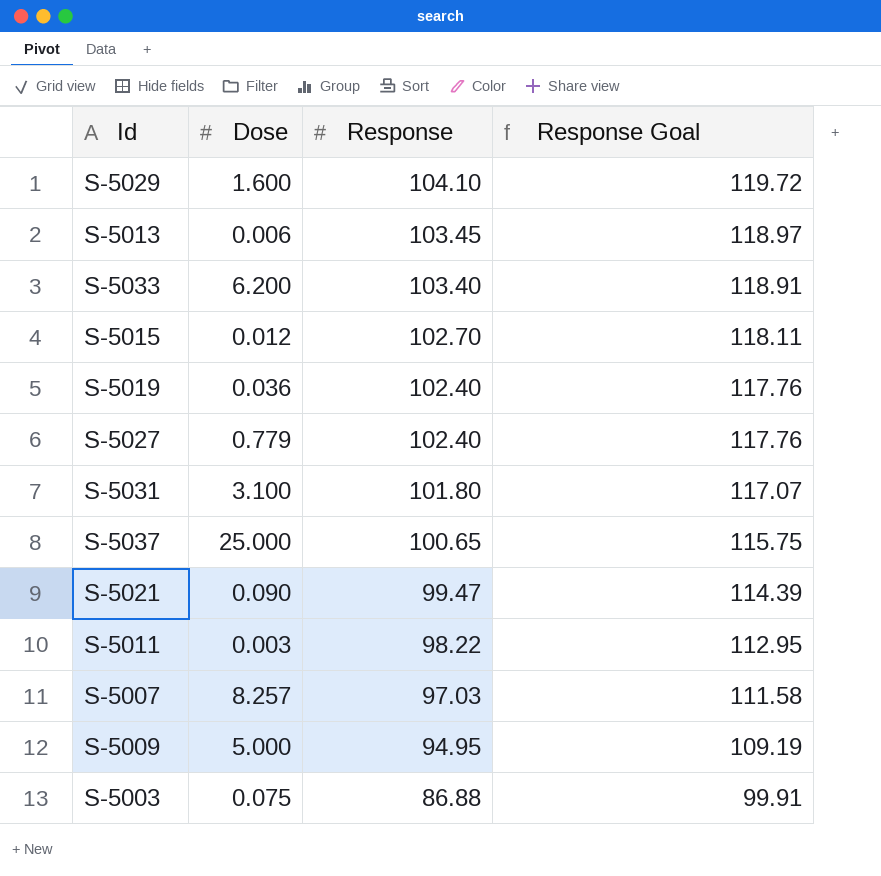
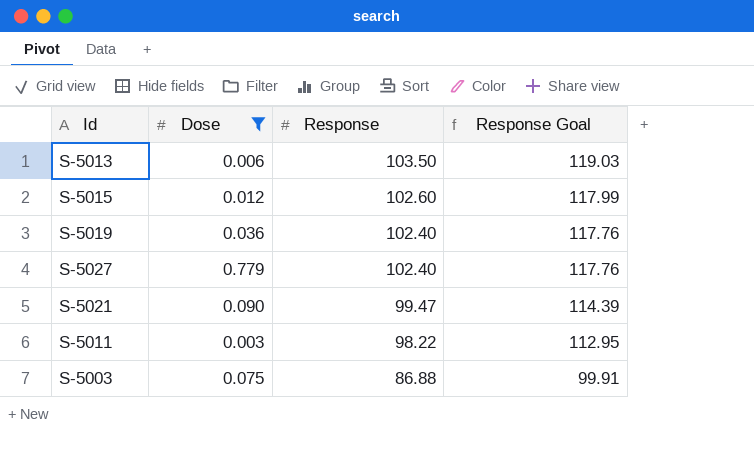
filter: none -> Dose <= 0.779
S-5013 | Response: 103.45 -> 103.50
S-5013 | Response Goal: 118.97 -> 119.03
S-5015 | Response: 102.70 -> 102.60
S-5015 | Response Goal: 118.11 -> 117.99

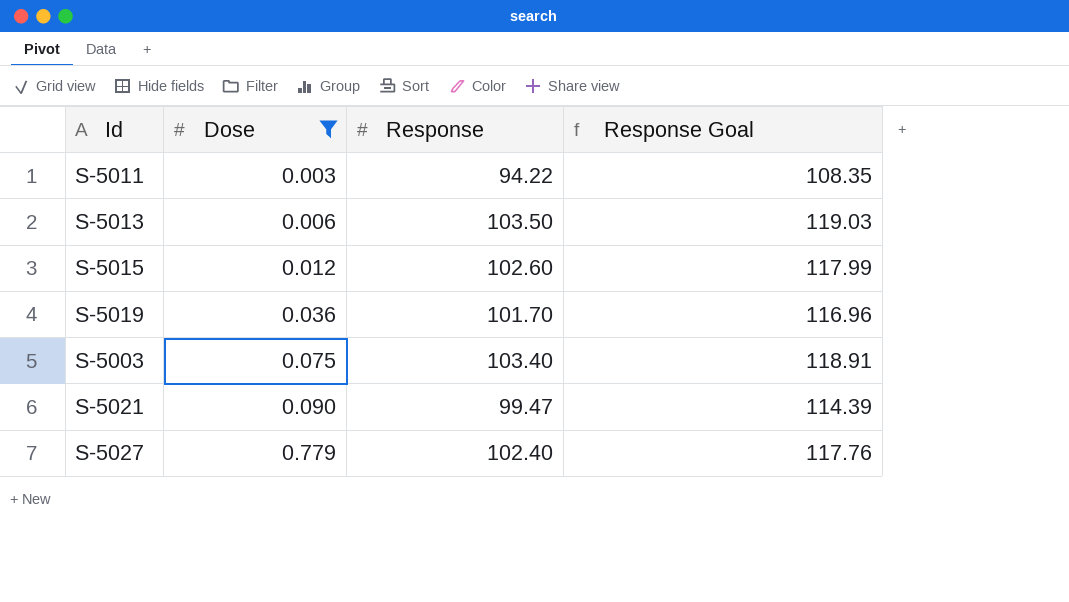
row order: Response descending -> Dose ascending
S-5011 | Response: 98.22 -> 94.22
S-5011 | Response Goal: 112.95 -> 108.35
S-5019 | Response: 102.40 -> 101.70
S-5019 | Response Goal: 117.76 -> 116.96
S-5003 | Response: 86.88 -> 103.40
S-5003 | Response Goal: 99.91 -> 118.91

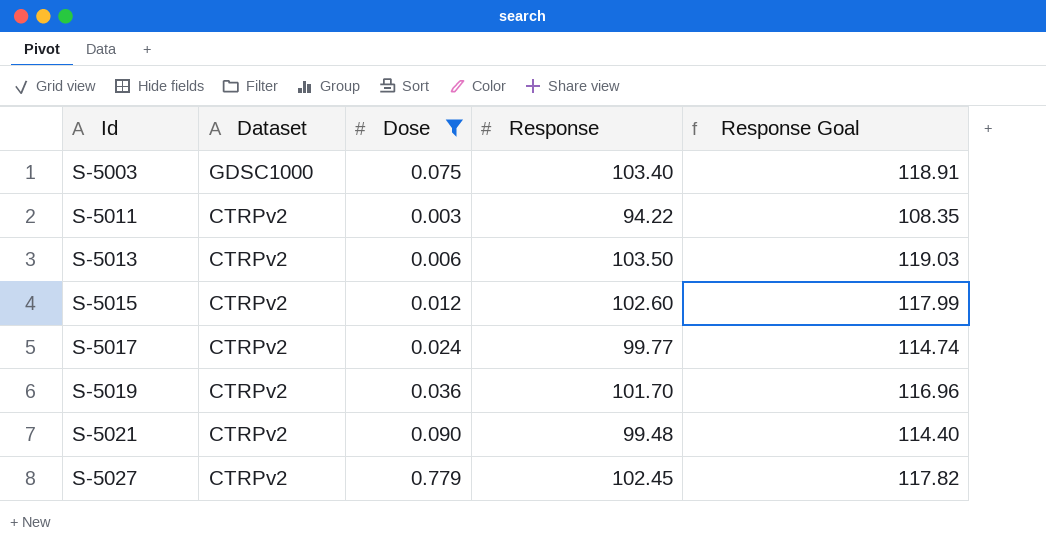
row order: Dose ascending -> Id ascending
column Dataset | position: none -> 2
row S-5017: none -> CTRPv2 | 0.024 | 99.77 | 114.74
S-5021 | Response: 99.47 -> 99.48
S-5021 | Response Goal: 114.39 -> 114.40
S-5027 | Response: 102.40 -> 102.45
S-5027 | Response Goal: 117.76 -> 117.82

